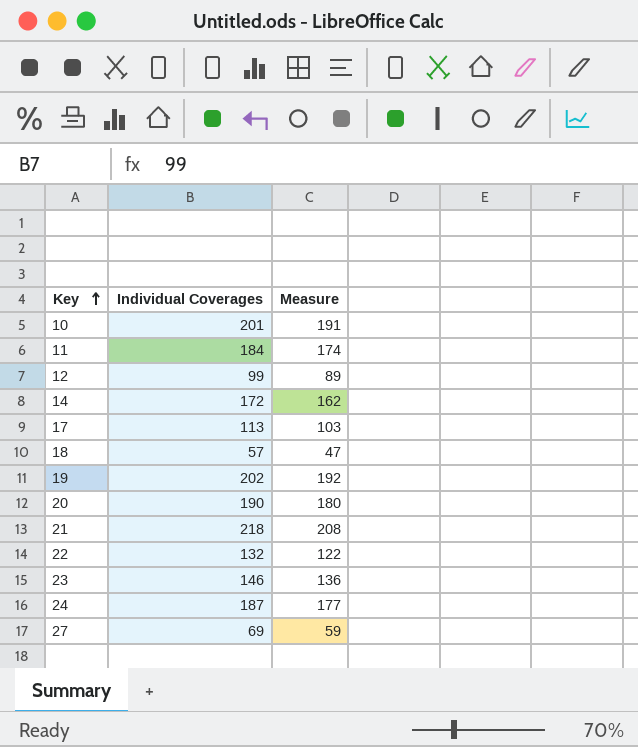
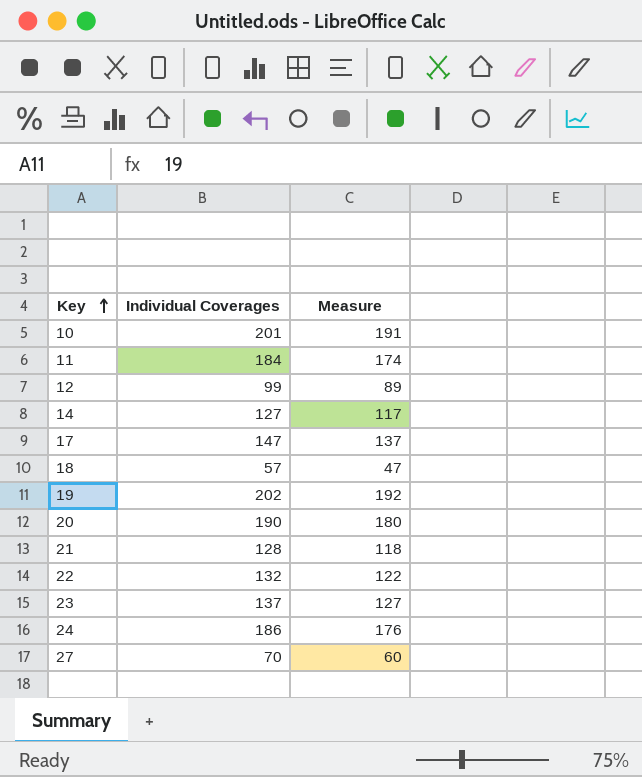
14 | Individual Coverages: 172 -> 127
14 | Measure: 162 -> 117
17 | Individual Coverages: 113 -> 147
17 | Measure: 103 -> 137
21 | Individual Coverages: 218 -> 128
21 | Measure: 208 -> 118
23 | Individual Coverages: 146 -> 137
23 | Measure: 136 -> 127
24 | Individual Coverages: 187 -> 186
24 | Measure: 177 -> 176
27 | Individual Coverages: 69 -> 70
27 | Measure: 59 -> 60

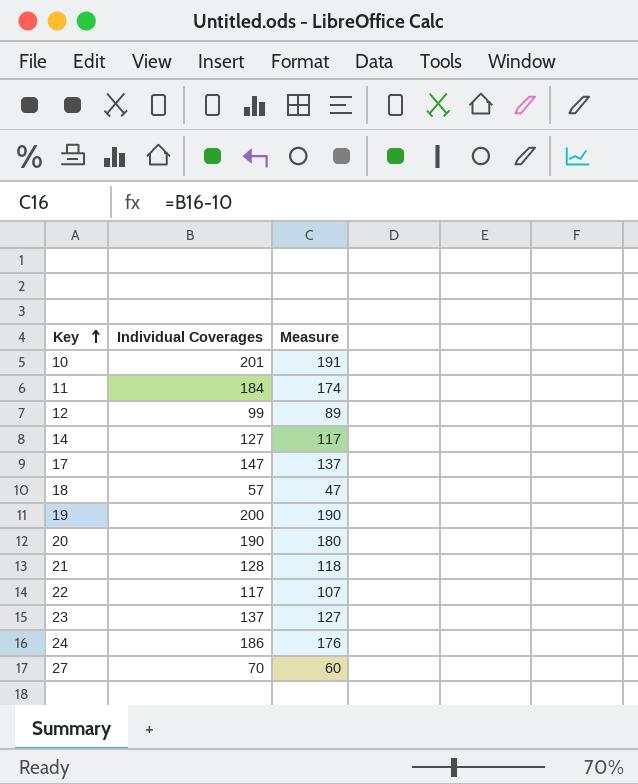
19 | Individual Coverages: 202 -> 200
19 | Measure: 192 -> 190
22 | Individual Coverages: 132 -> 117
22 | Measure: 122 -> 107

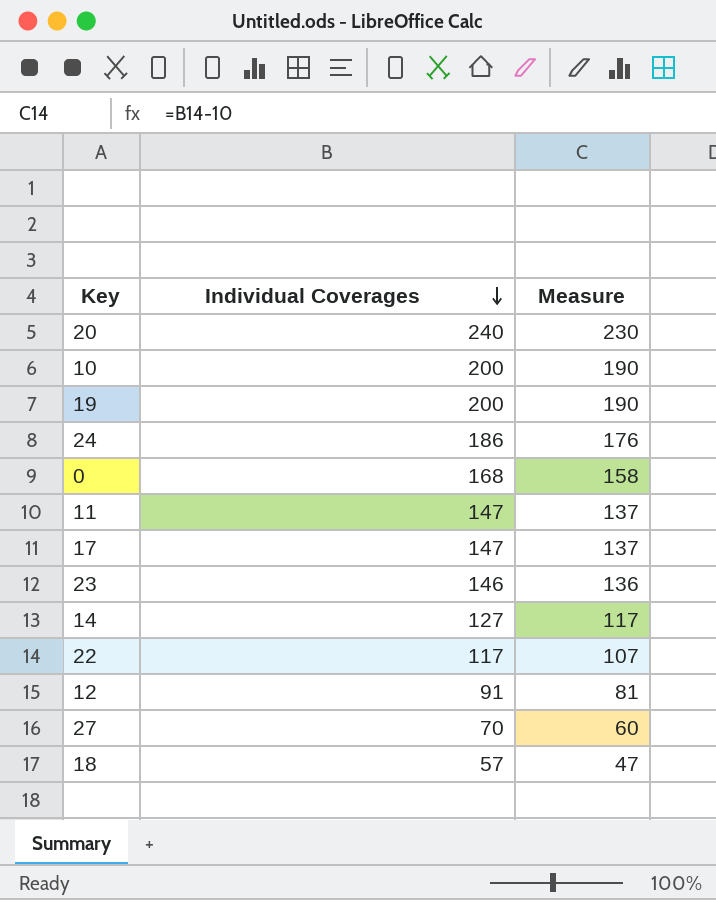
row order: Key ascending -> Individual Coverages descending
row 21: 128 | 118 -> none
20 | Individual Coverages: 190 -> 240
20 | Measure: 180 -> 230
10 | Individual Coverages: 201 -> 200
10 | Measure: 191 -> 190
row 0: none -> 168 | 158
11 | Individual Coverages: 184 -> 147
11 | Measure: 174 -> 137
23 | Individual Coverages: 137 -> 146
23 | Measure: 127 -> 136
12 | Individual Coverages: 99 -> 91
12 | Measure: 89 -> 81

